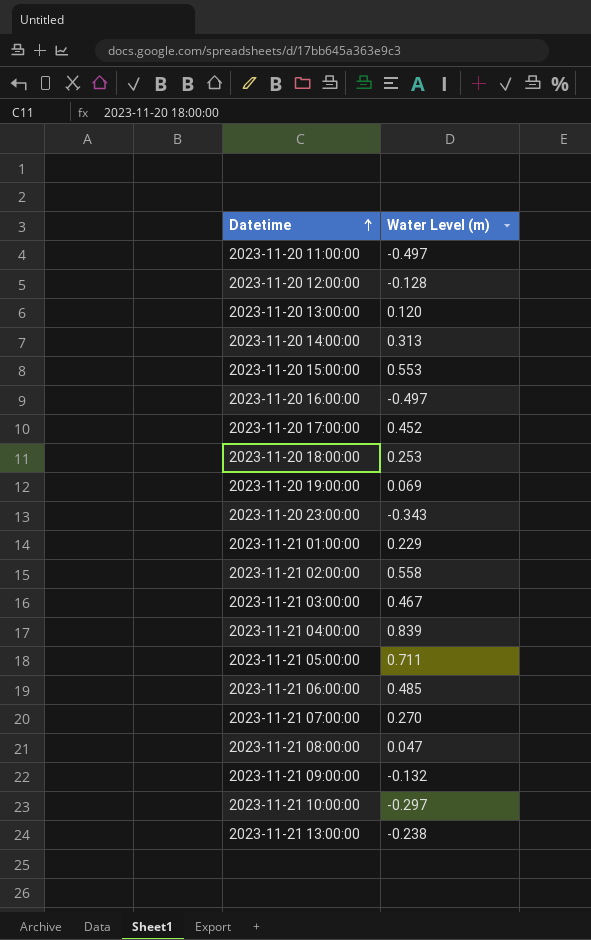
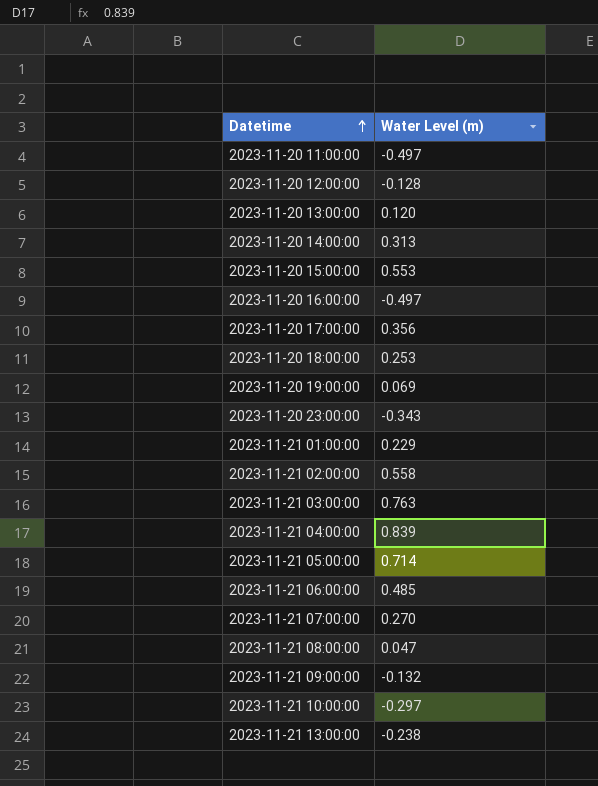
2023-11-20 17:00:00 | Water Level (m): 0.452 -> 0.356
2023-11-21 03:00:00 | Water Level (m): 0.467 -> 0.763
2023-11-21 05:00:00 | Water Level (m): 0.711 -> 0.714

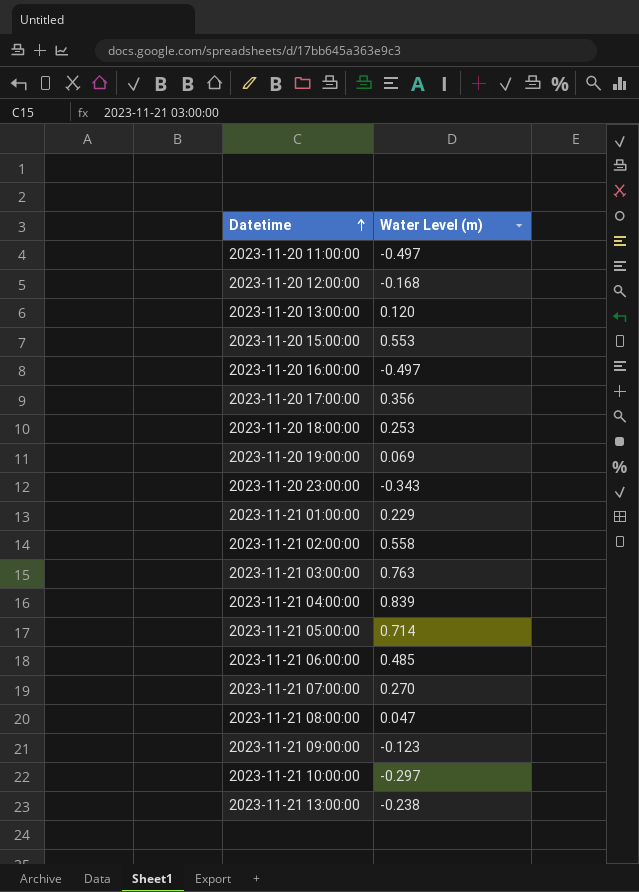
row 2023-11-20 14:00:00: 0.313 -> none
2023-11-20 12:00:00 | Water Level (m): -0.128 -> -0.168
2023-11-21 09:00:00 | Water Level (m): -0.132 -> -0.123

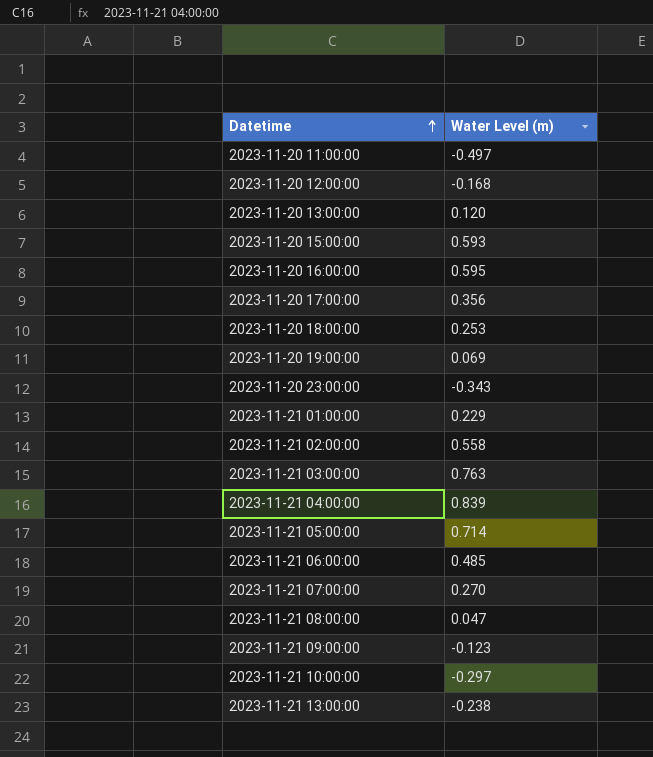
2023-11-20 15:00:00 | Water Level (m): 0.553 -> 0.593
2023-11-20 16:00:00 | Water Level (m): -0.497 -> 0.595

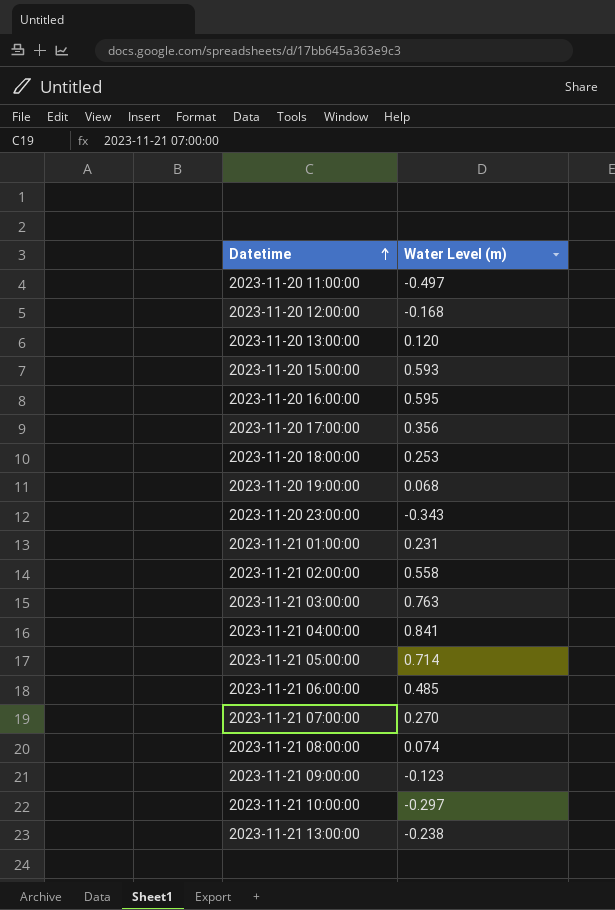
2023-11-20 19:00:00 | Water Level (m): 0.069 -> 0.068
2023-11-21 01:00:00 | Water Level (m): 0.229 -> 0.231
2023-11-21 04:00:00 | Water Level (m): 0.839 -> 0.841
2023-11-21 08:00:00 | Water Level (m): 0.047 -> 0.074

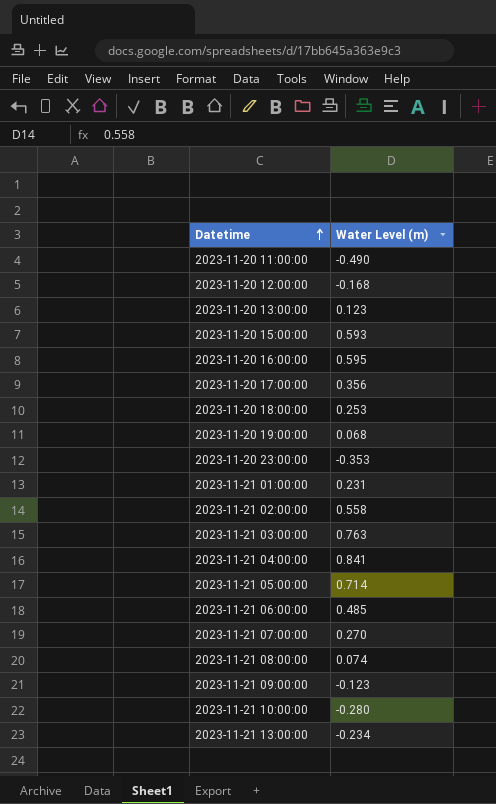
2023-11-20 11:00:00 | Water Level (m): -0.497 -> -0.490
2023-11-20 13:00:00 | Water Level (m): 0.120 -> 0.123
2023-11-20 23:00:00 | Water Level (m): -0.343 -> -0.353
2023-11-21 10:00:00 | Water Level (m): -0.297 -> -0.280
2023-11-21 13:00:00 | Water Level (m): -0.238 -> -0.234

